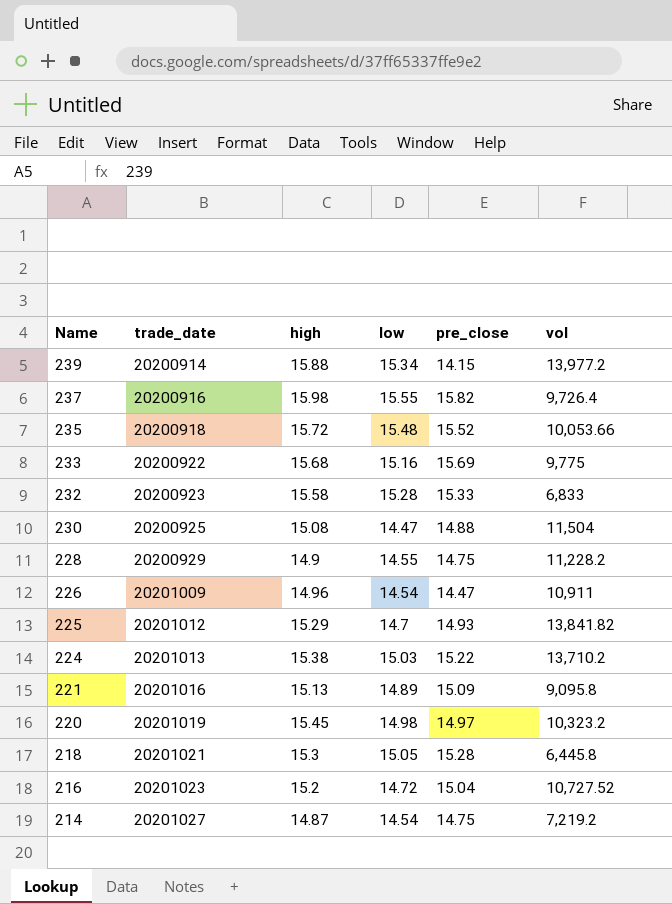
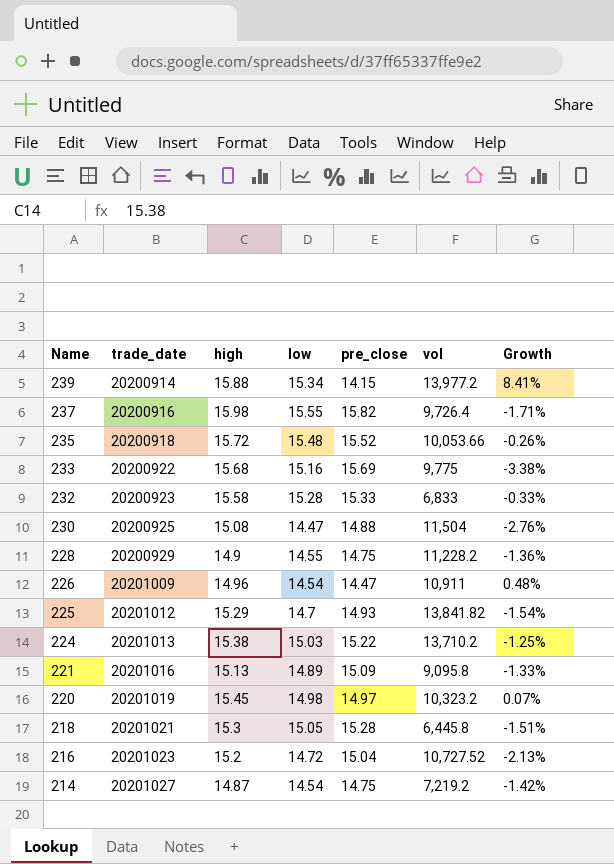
column Growth | formula: none -> ([low] - [pre_close]) / [pre_close]

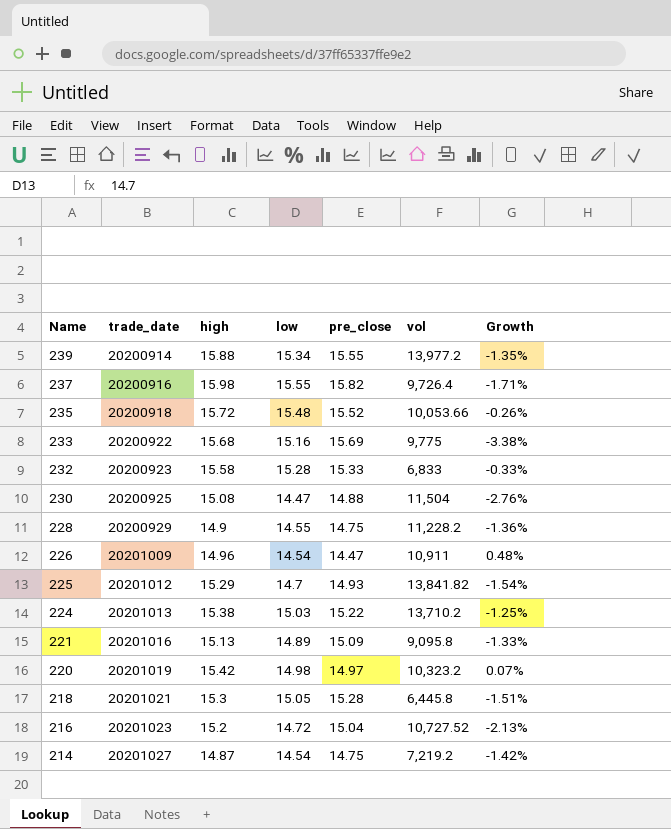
239 | pre_close: 14.15 -> 15.55
239 | Growth: 8.41% -> -1.35%
220 | high: 15.45 -> 15.42

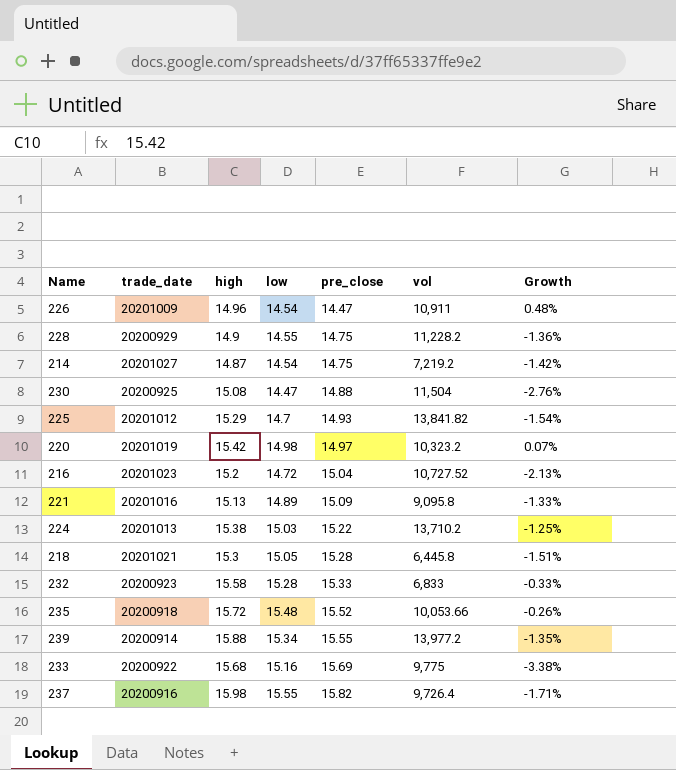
row order: Name descending -> pre_close ascending

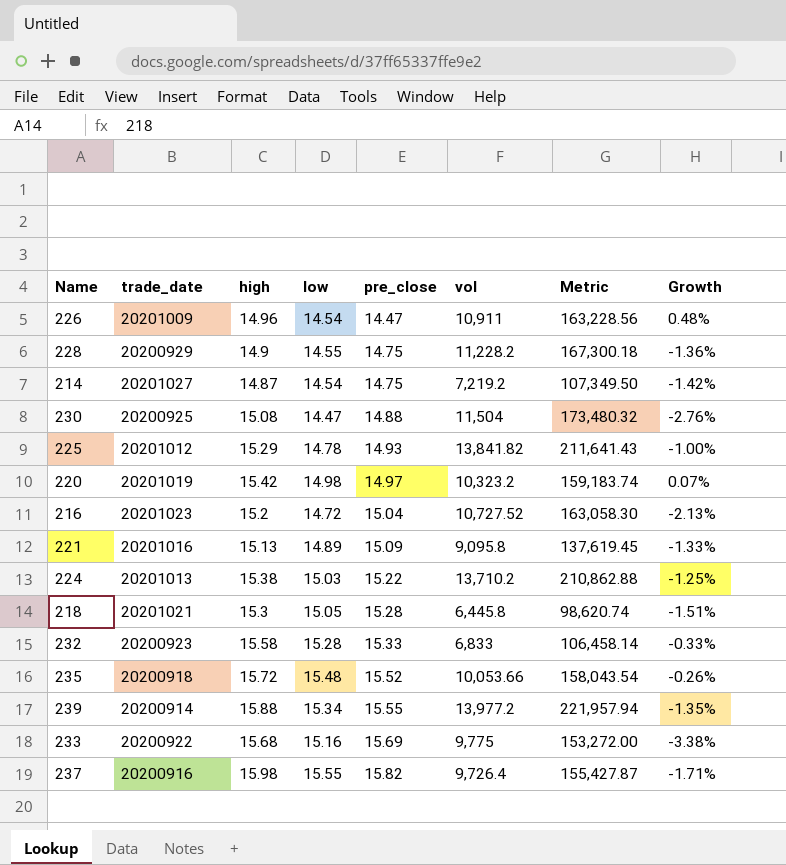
column Metric | formula: none -> [high] * [vol]
225 | low: 14.7 -> 14.78
225 | Growth: -1.54% -> -1.00%

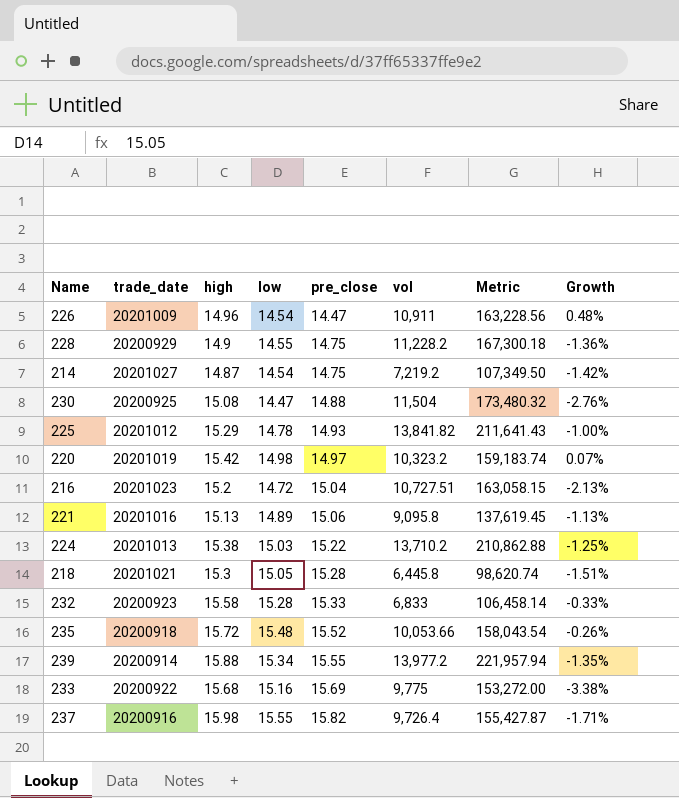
216 | vol: 10,727.52 -> 10,727.51
216 | Metric: 163,058.30 -> 163,058.15
221 | pre_close: 15.09 -> 15.06
221 | Growth: -1.33% -> -1.13%

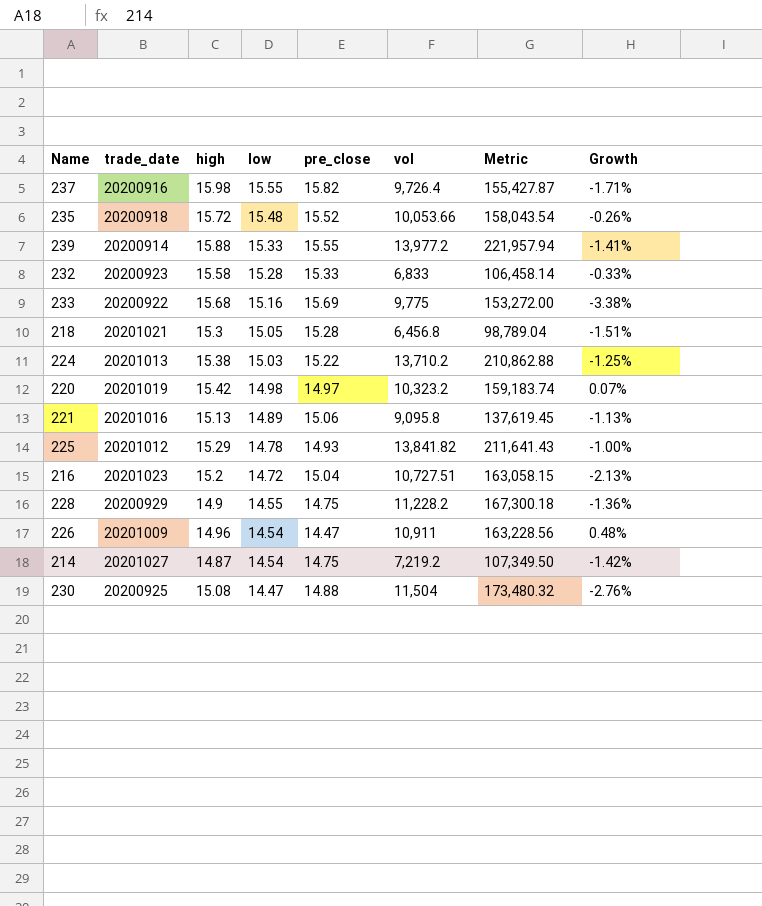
row order: pre_close ascending -> low descending
239 | low: 15.34 -> 15.33
239 | Growth: -1.35% -> -1.41%
218 | vol: 6,445.8 -> 6,456.8
218 | Metric: 98,620.74 -> 98,789.04

